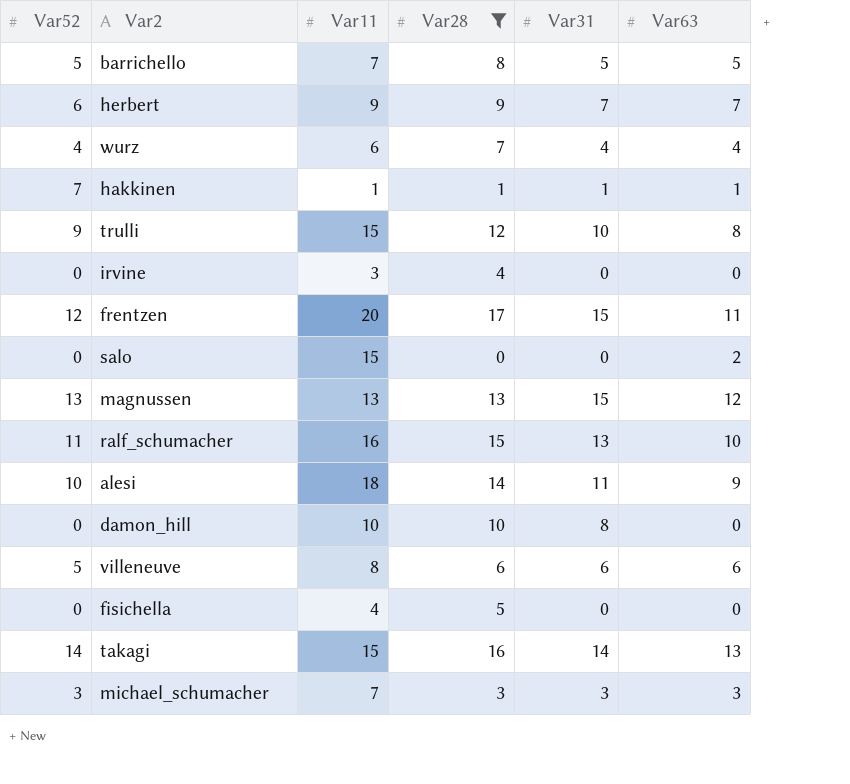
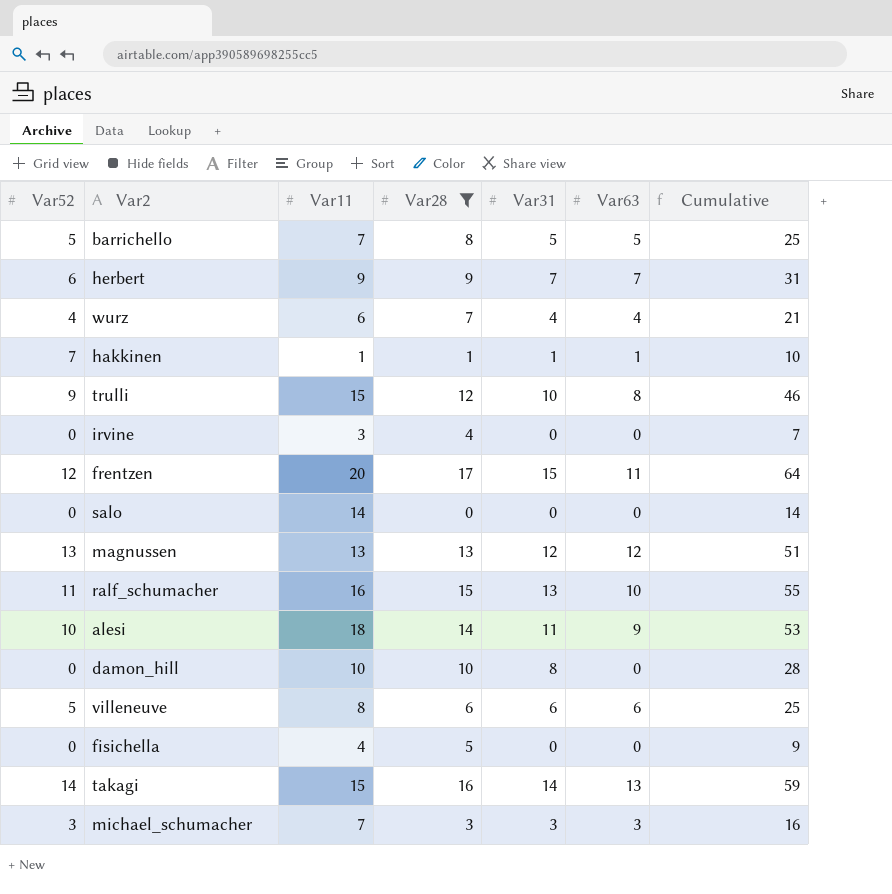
column Cumulative | formula: none -> [Var52] + [Var11] + [Var28] + [Var31]
salo | Var11: 15 -> 14
salo | Var63: 2 -> 0
magnussen | Var31: 15 -> 12

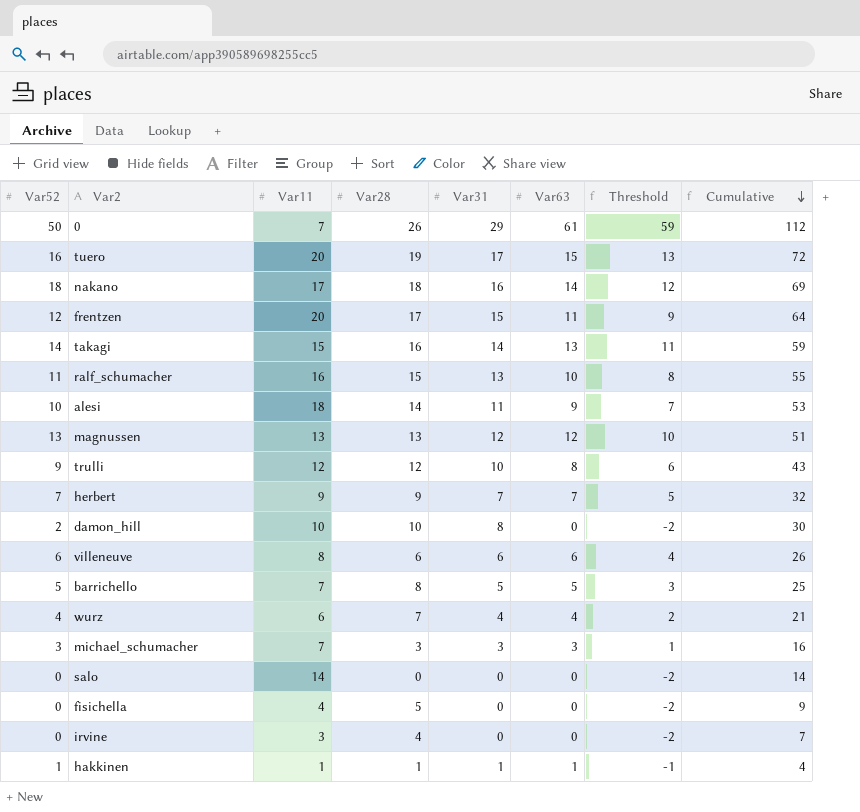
filter: Var28 <= 17 -> none
row order: none -> Cumulative descending
column Threshold | formula: none -> [Var63] - 2
trulli | Var11: 15 -> 12
trulli | Cumulative: 46 -> 43
herbert | Var52: 6 -> 7
herbert | Cumulative: 31 -> 32
damon_hill | Var52: 0 -> 2
damon_hill | Cumulative: 28 -> 30
villeneuve | Var52: 5 -> 6
villeneuve | Cumulative: 25 -> 26
hakkinen | Var52: 7 -> 1
hakkinen | Cumulative: 10 -> 4

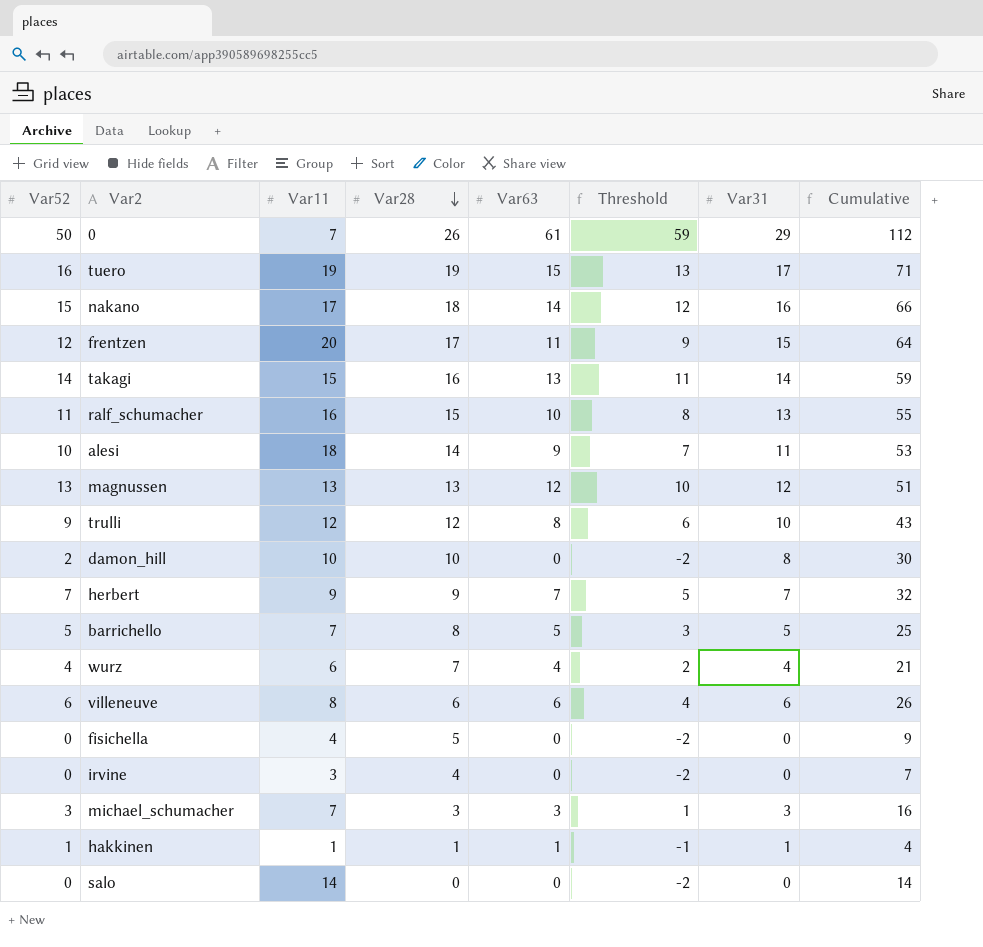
row order: Cumulative descending -> Var28 descending
column Var31 | position: 5 -> 7
tuero | Var11: 20 -> 19
tuero | Cumulative: 72 -> 71
nakano | Var52: 18 -> 15
nakano | Cumulative: 69 -> 66

